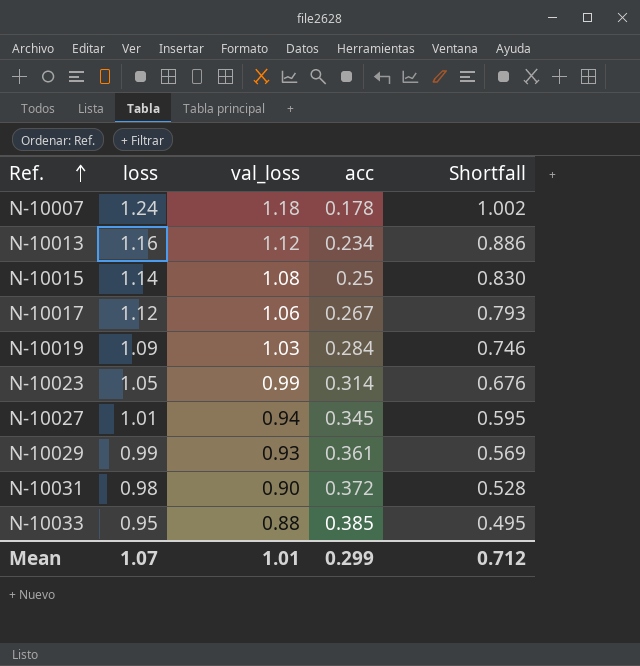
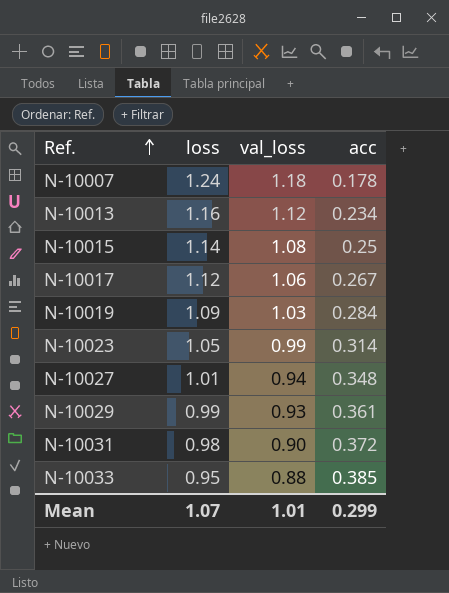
column Shortfall | formula: [val_loss] - [acc] -> none
N-10027 | acc: 0.345 -> 0.348

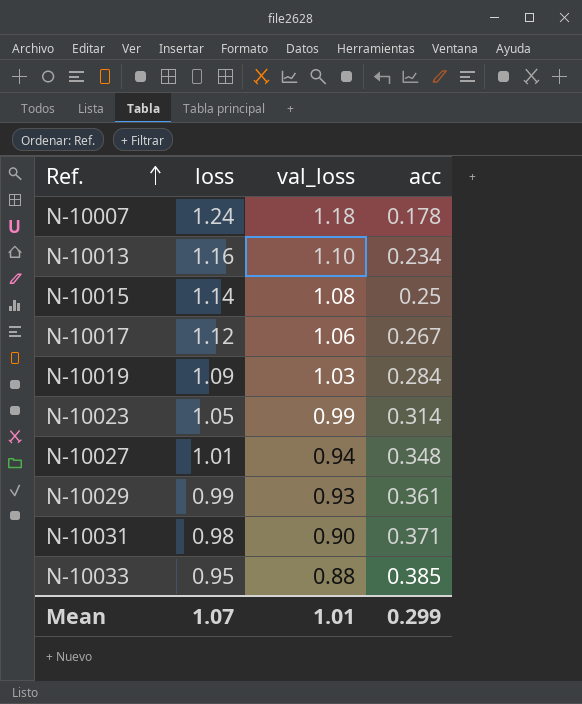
N-10013 | val_loss: 1.12 -> 1.10
N-10031 | acc: 0.372 -> 0.371

